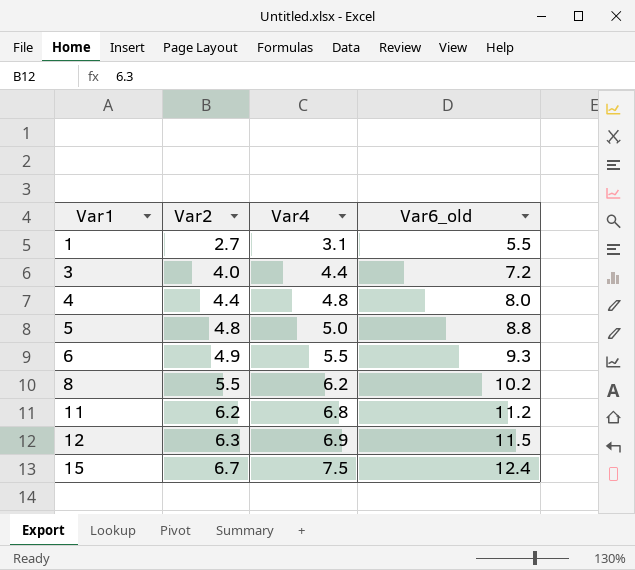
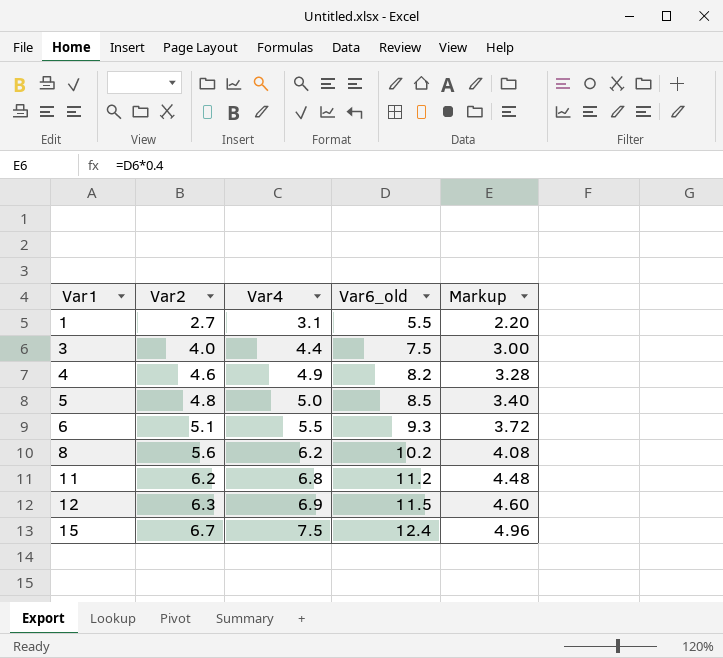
column Markup | formula: none -> [Var6_old] * 0.4
3 | Var6_old: 7.2 -> 7.5
4 | Var2: 4.4 -> 4.6
4 | Var4: 4.8 -> 4.9
4 | Var6_old: 8.0 -> 8.2
5 | Var6_old: 8.8 -> 8.5
6 | Var2: 4.9 -> 5.1
8 | Var2: 5.5 -> 5.6

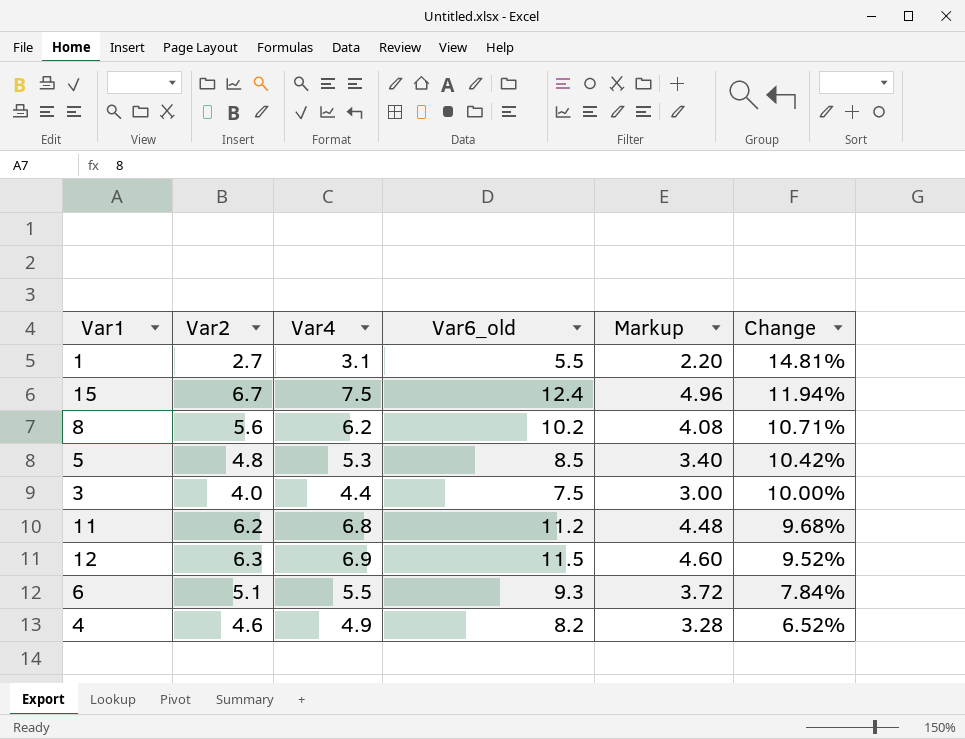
row order: Var1 ascending -> Change descending
column Change | formula: none -> ([Var4] - [Var2]) / [Var2]
5 | Var4: 5.0 -> 5.3

